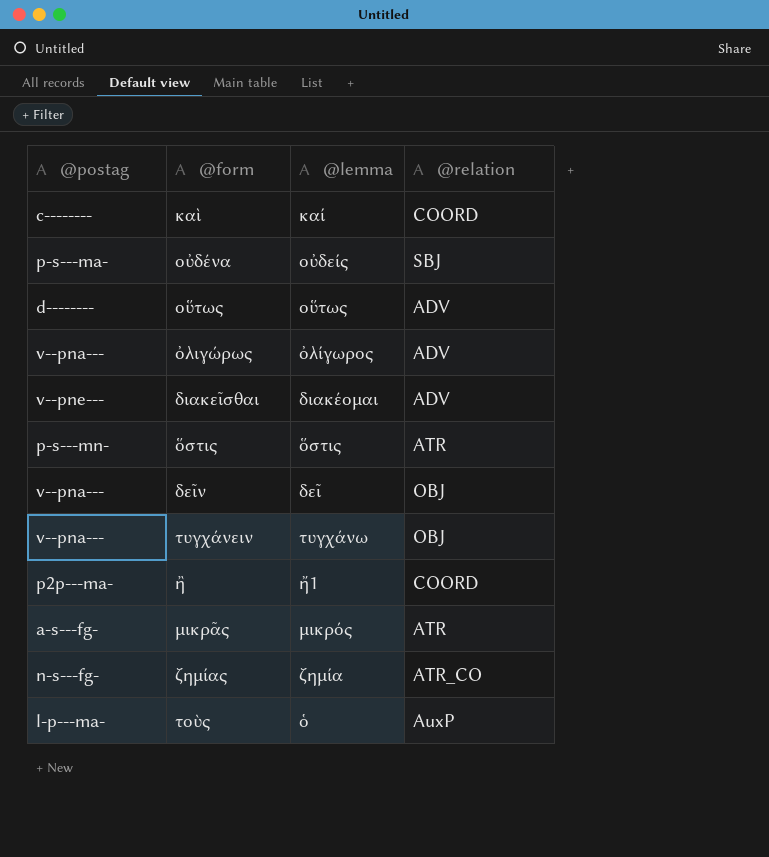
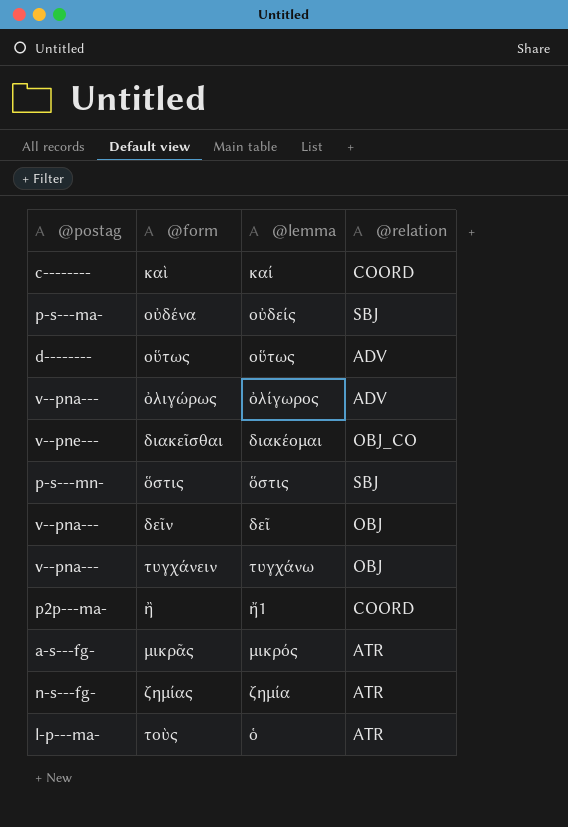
διακεῖσθαι | @relation: ADV -> OBJ_CO
ὅστις | @relation: ATR -> SBJ
ζημίας | @relation: ATR_CO -> ATR
τοὺς | @relation: AuxP -> ATR

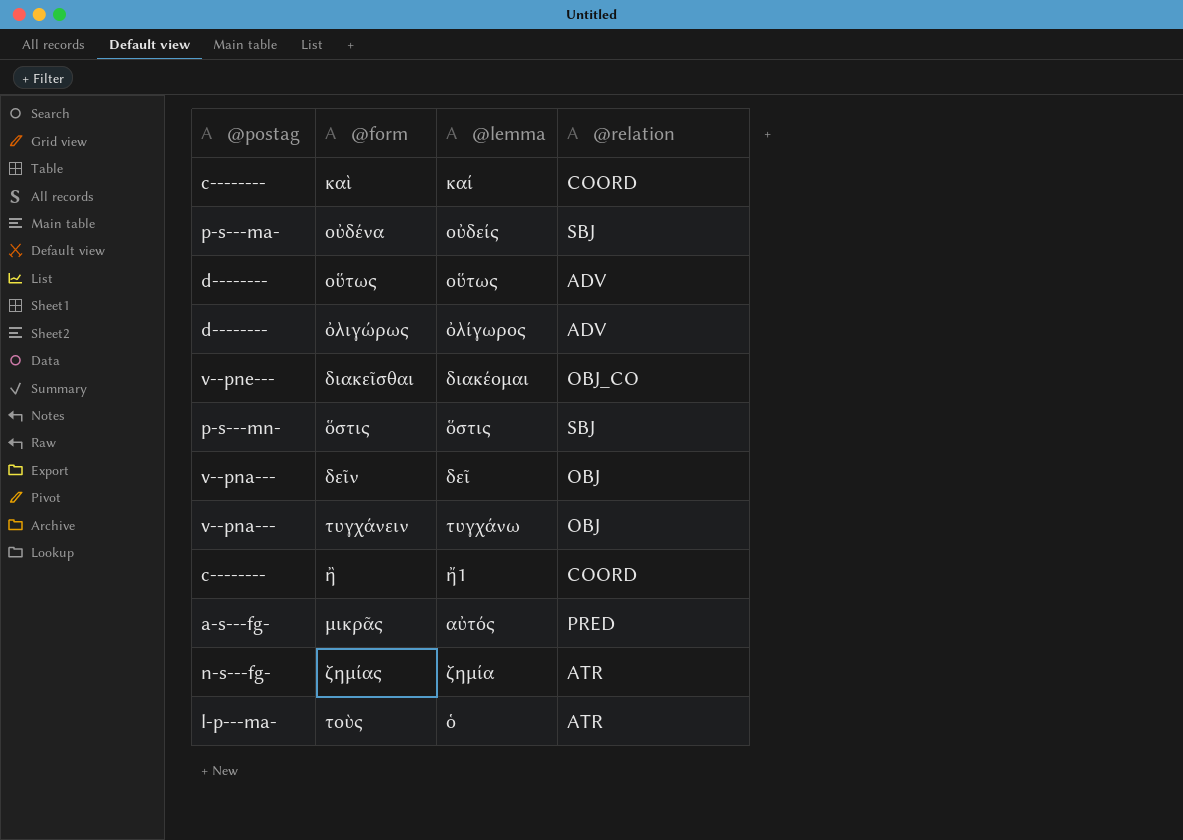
ὀλιγώρως | @postag: v--pna--- -> d--------
ἢ | @postag: p2p---ma- -> c--------
μικρᾶς | @lemma: μικρός -> αὐτός
μικρᾶς | @relation: ATR -> PRED

